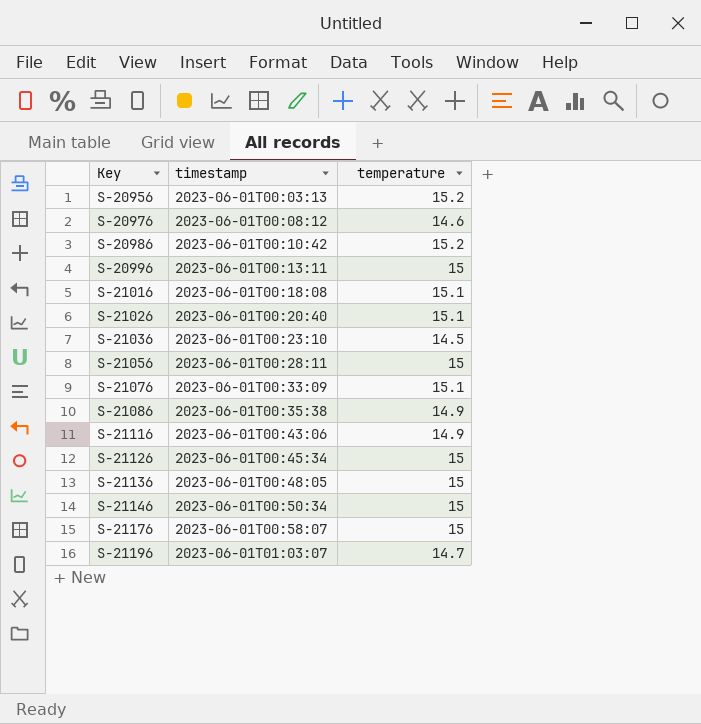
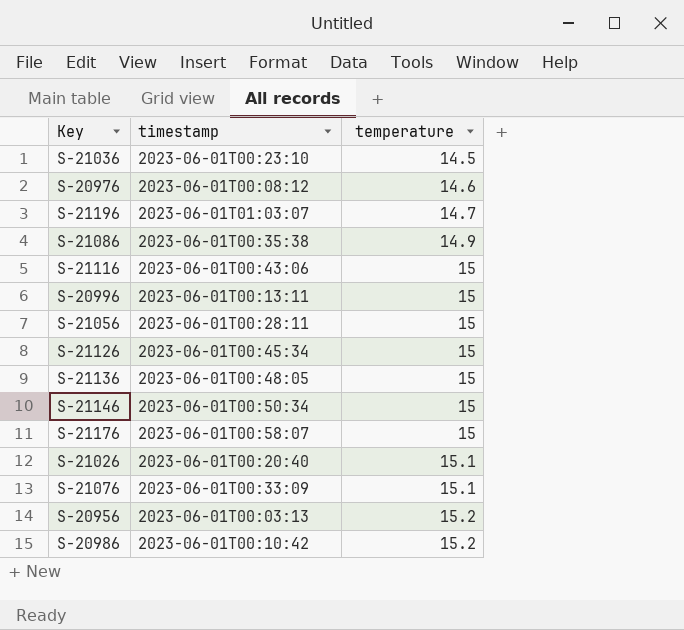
row order: Key ascending -> temperature ascending
row S-21016: 2023-06-01T00:18:08 | 15.1 -> none
S-21116 | temperature: 14.9 -> 15

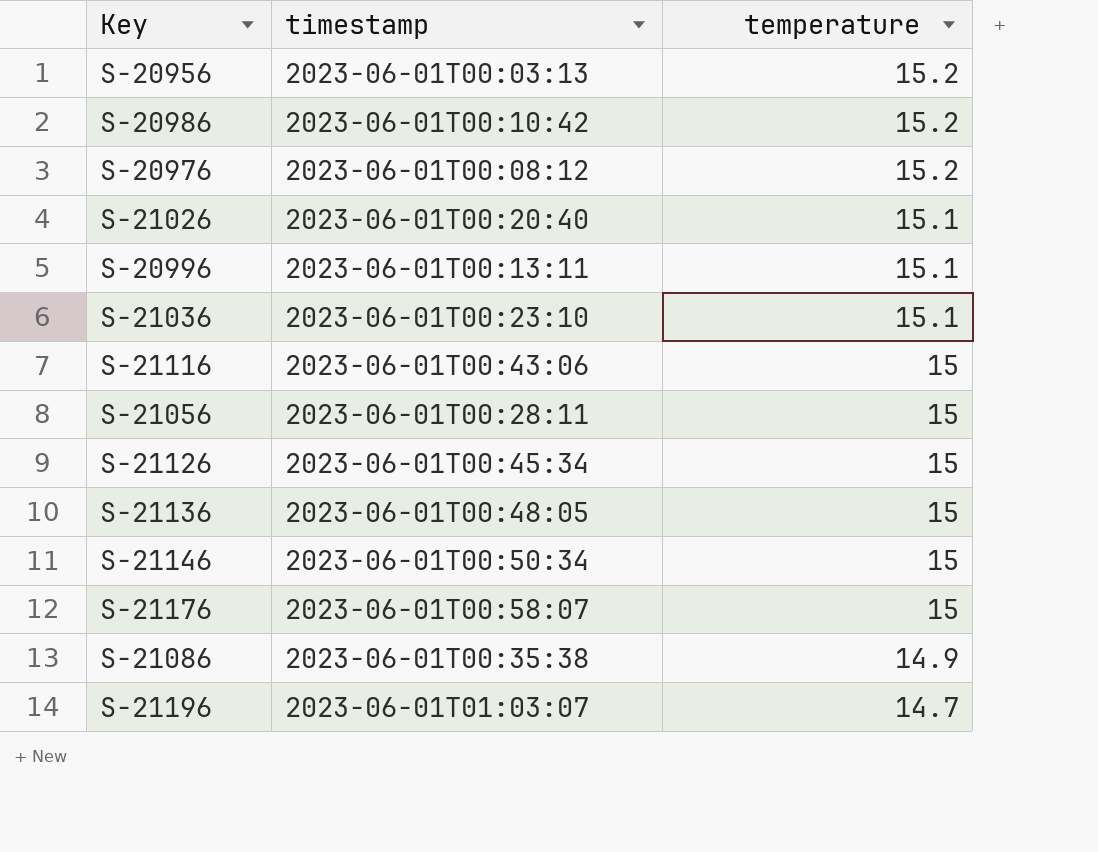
row order: temperature ascending -> temperature descending
row S-21076: 2023-06-01T00:33:09 | 15.1 -> none
S-20976 | temperature: 14.6 -> 15.2
S-20996 | temperature: 15 -> 15.1
S-21036 | temperature: 14.5 -> 15.1

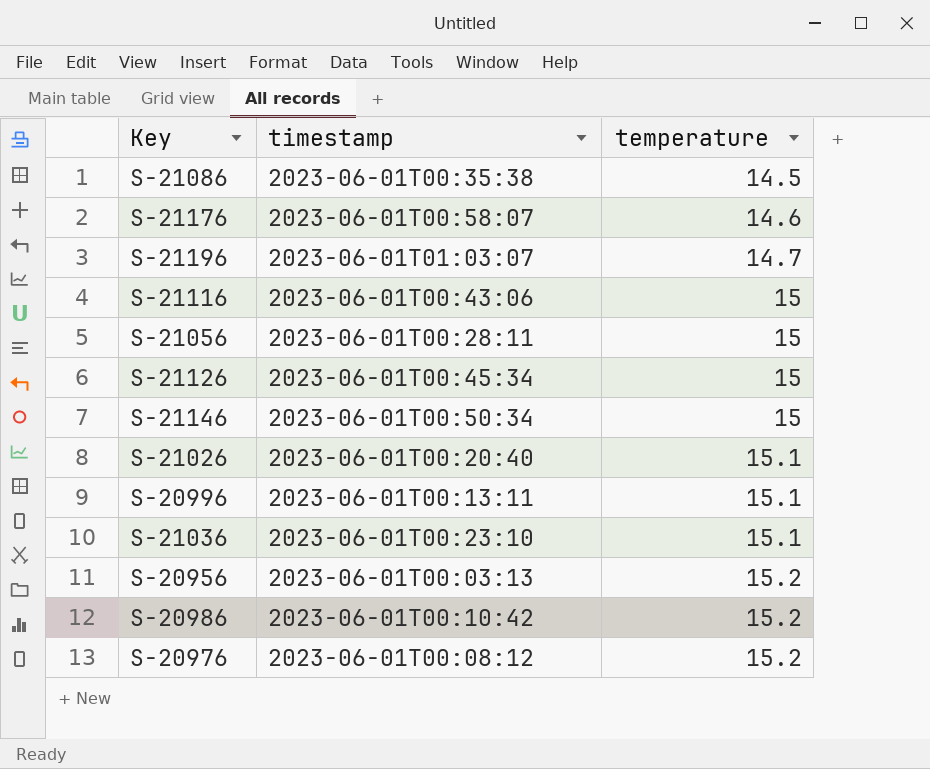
row order: temperature descending -> temperature ascending
row S-21136: 2023-06-01T00:48:05 | 15 -> none
S-21086 | temperature: 14.9 -> 14.5
S-21176 | temperature: 15 -> 14.6

